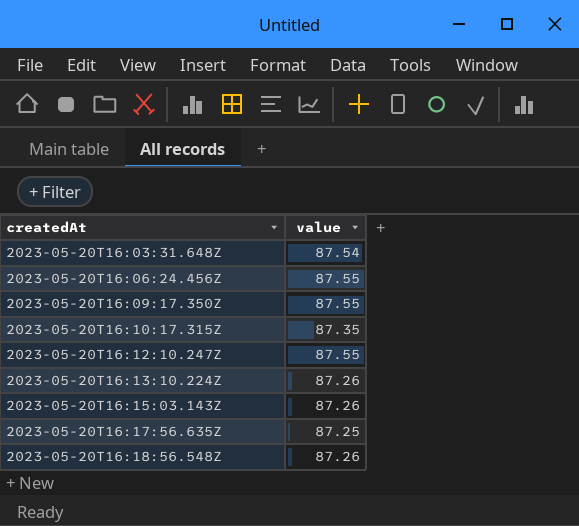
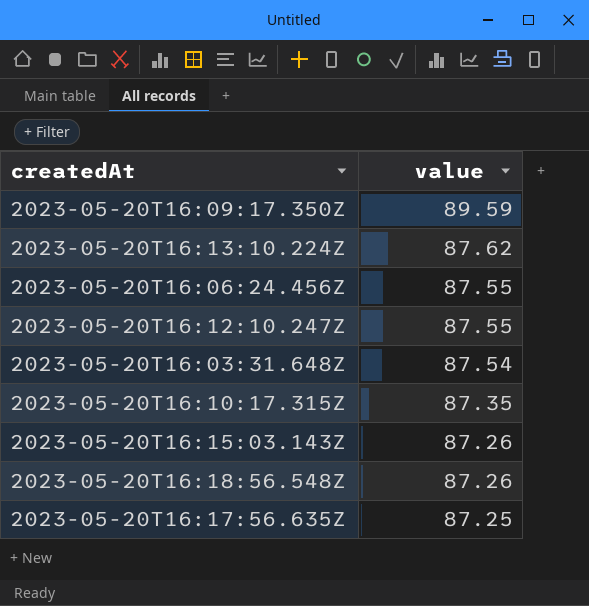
row order: createdAt ascending -> value descending
2023-05-20T16:09:17.350Z | value: 87.55 -> 89.59
2023-05-20T16:13:10.224Z | value: 87.26 -> 87.62

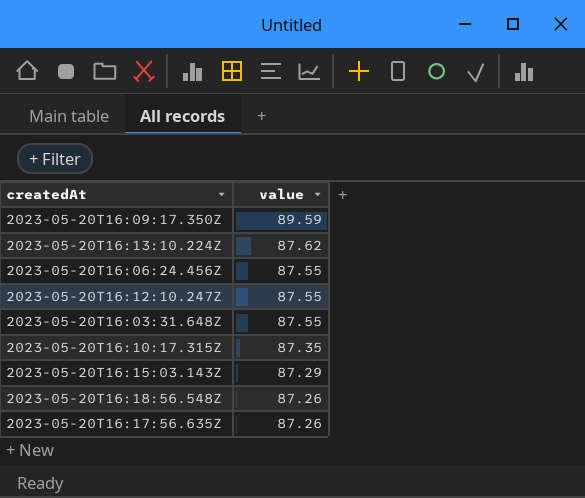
2023-05-20T16:03:31.648Z | value: 87.54 -> 87.55
2023-05-20T16:15:03.143Z | value: 87.26 -> 87.29
2023-05-20T16:17:56.635Z | value: 87.25 -> 87.26

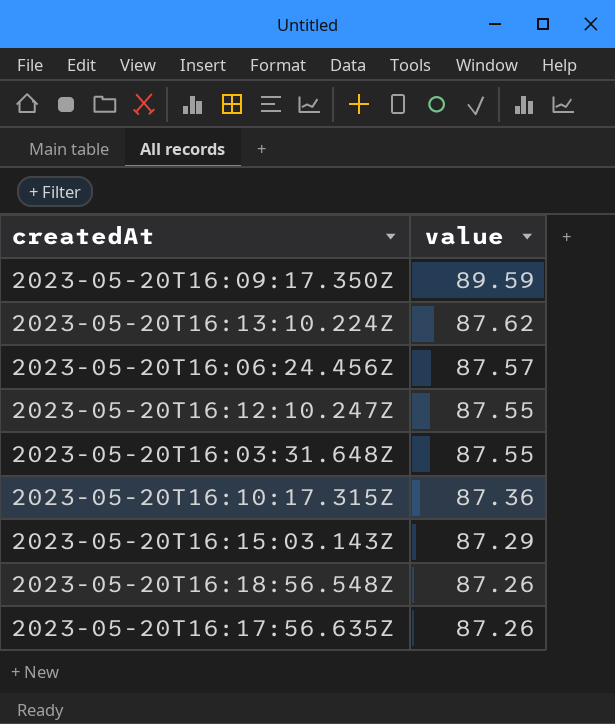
2023-05-20T16:06:24.456Z | value: 87.55 -> 87.57
2023-05-20T16:10:17.315Z | value: 87.35 -> 87.36

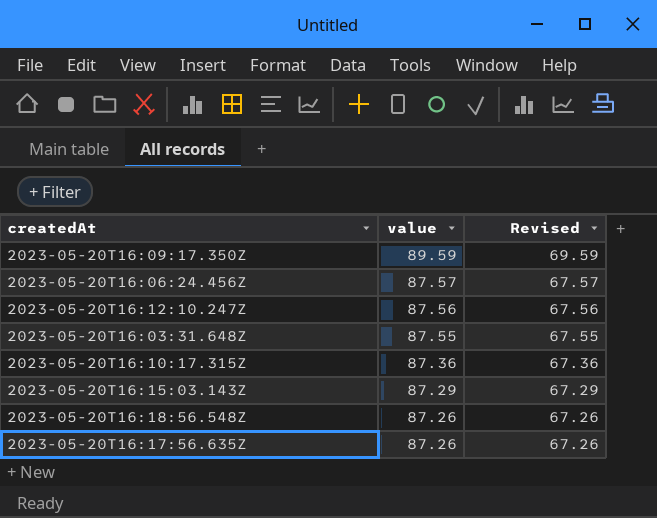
column Revised | formula: none -> [value] - 20
row 2023-05-20T16:13:10.224Z: 87.62 -> none
2023-05-20T16:12:10.247Z | value: 87.55 -> 87.56

